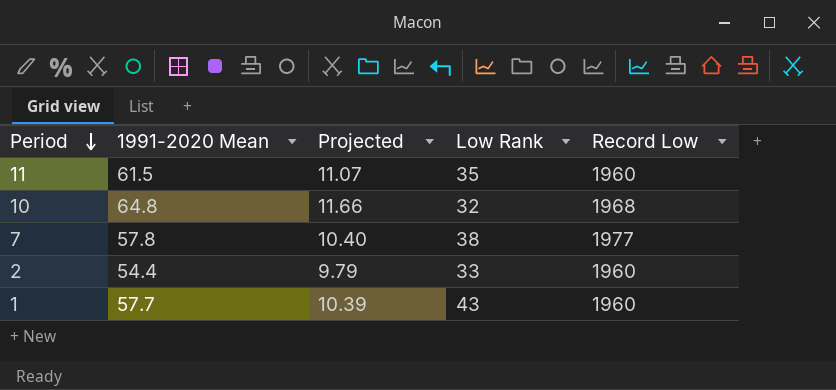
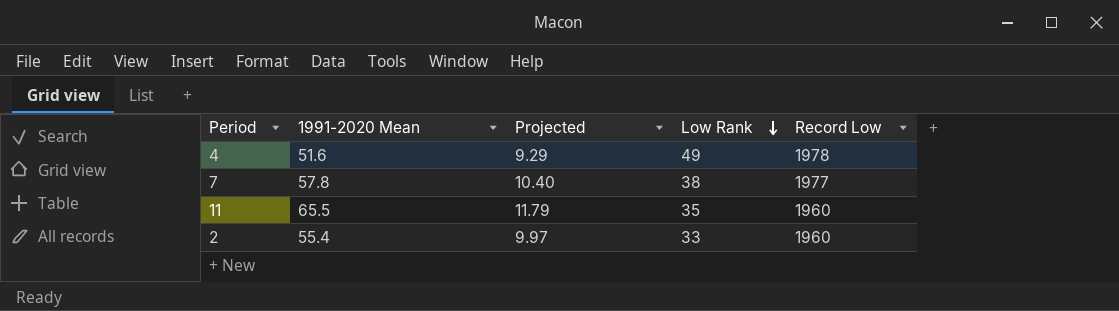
row order: Period descending -> Low Rank descending
row 10: 64.8 | 11.66 | 32 | 1968 -> none
row 1: 57.7 | 10.39 | 43 | 1960 -> none
row 4: none -> 51.6 | 9.29 | 49 | 1978
11 | 1991-2020 Mean: 61.5 -> 65.5
11 | Projected: 11.07 -> 11.79
2 | 1991-2020 Mean: 54.4 -> 55.4
2 | Projected: 9.79 -> 9.97

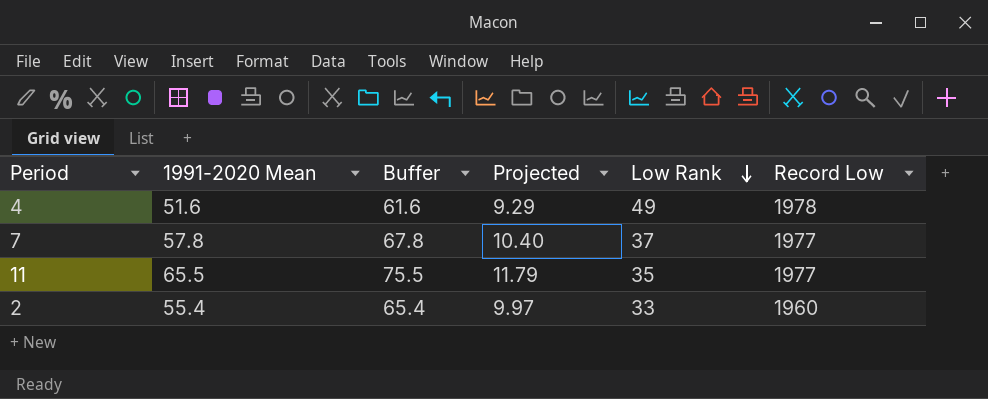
column Buffer | formula: none -> [1991-2020 Mean] + 10
7 | Low Rank: 38 -> 37
11 | Record Low: 1960 -> 1977

